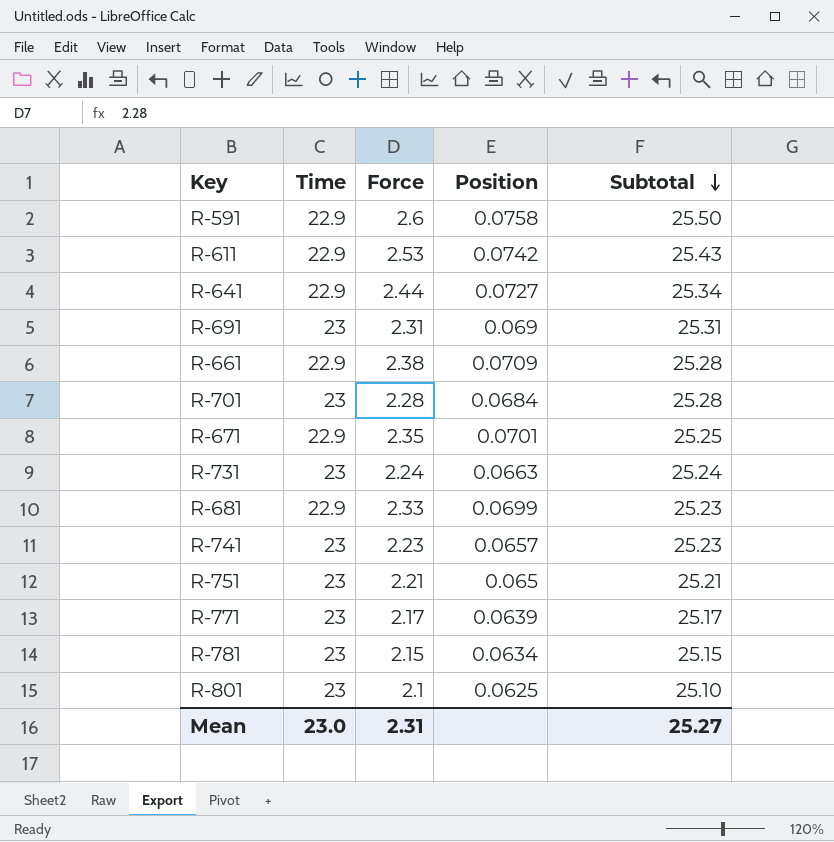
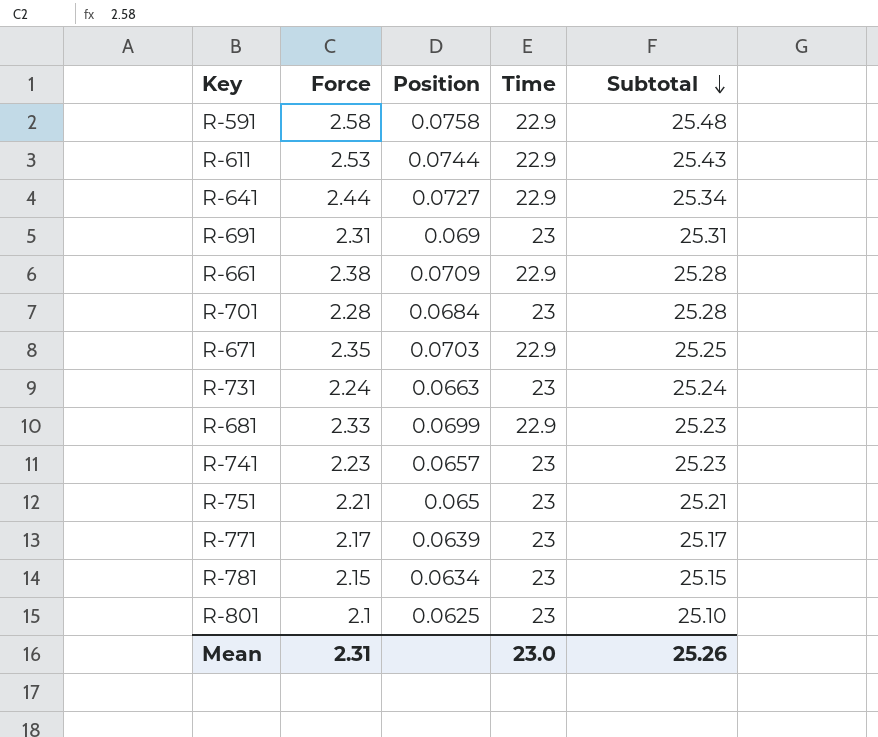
column Time | position: 2 -> 4
R-591 | Force: 2.6 -> 2.58
R-591 | Subtotal: 25.50 -> 25.48
R-611 | Position: 0.0742 -> 0.0744
R-671 | Position: 0.0701 -> 0.0703
Mean | Subtotal: 25.27 -> 25.26

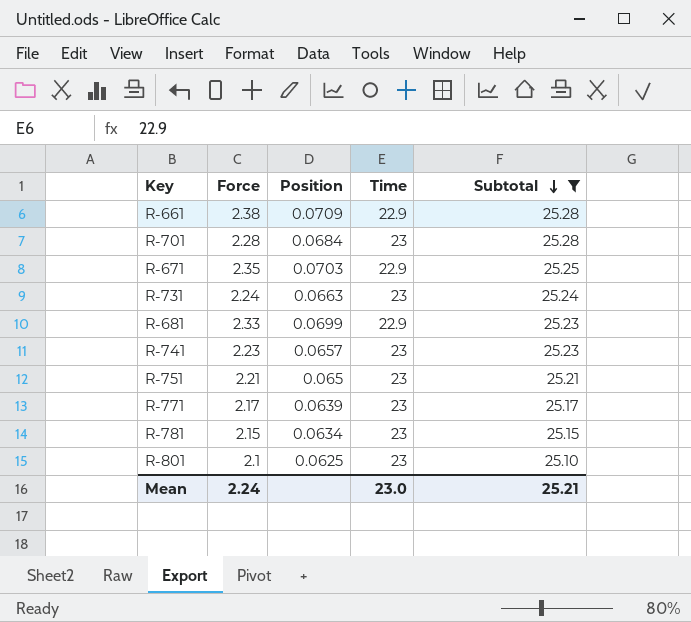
filter: none -> Subtotal <= 25.28
Mean | Force: 2.31 -> 2.24
Mean | Subtotal: 25.26 -> 25.21

